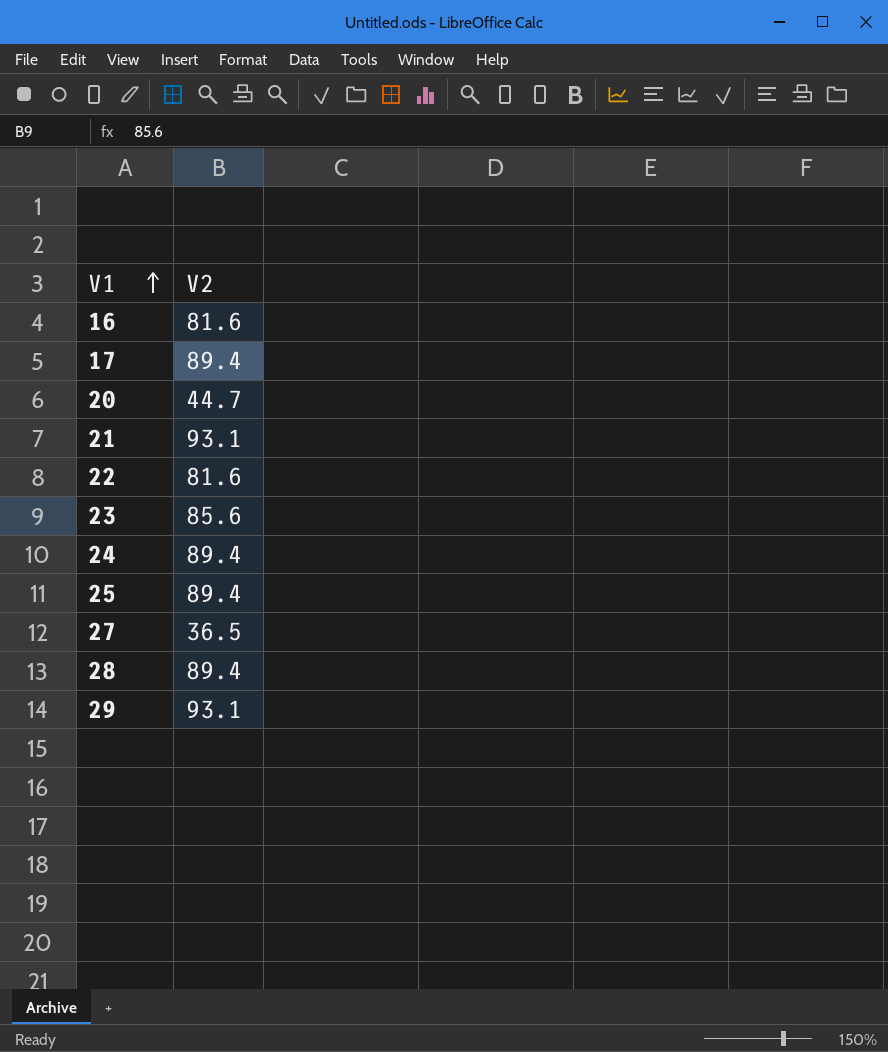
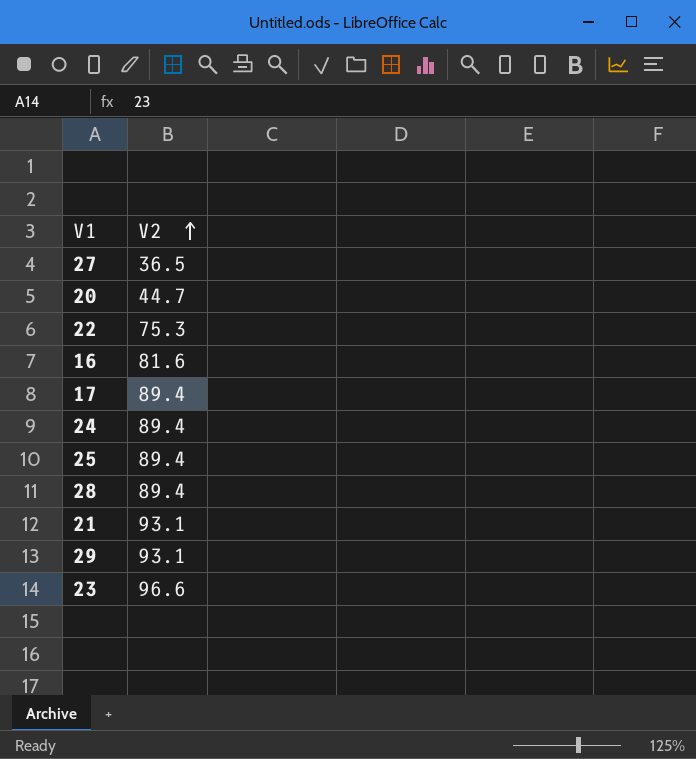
row order: V1 ascending -> V2 ascending
22 | V2: 81.6 -> 75.3
23 | V2: 85.6 -> 96.6

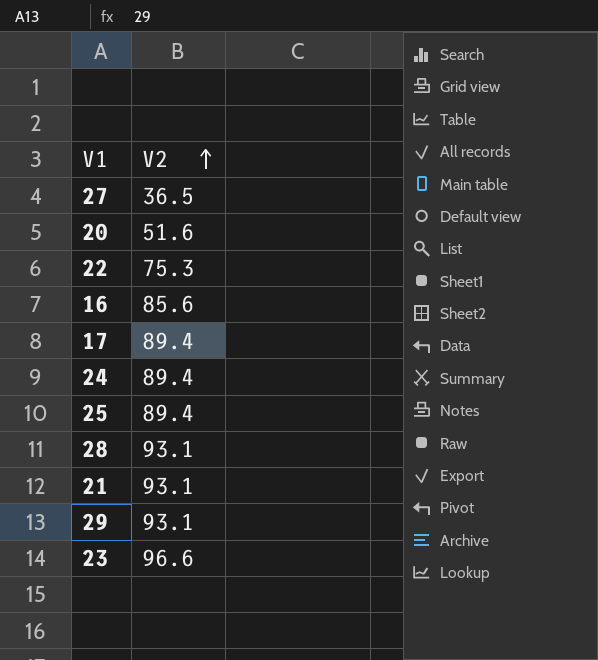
20 | V2: 44.7 -> 51.6
16 | V2: 81.6 -> 85.6
28 | V2: 89.4 -> 93.1

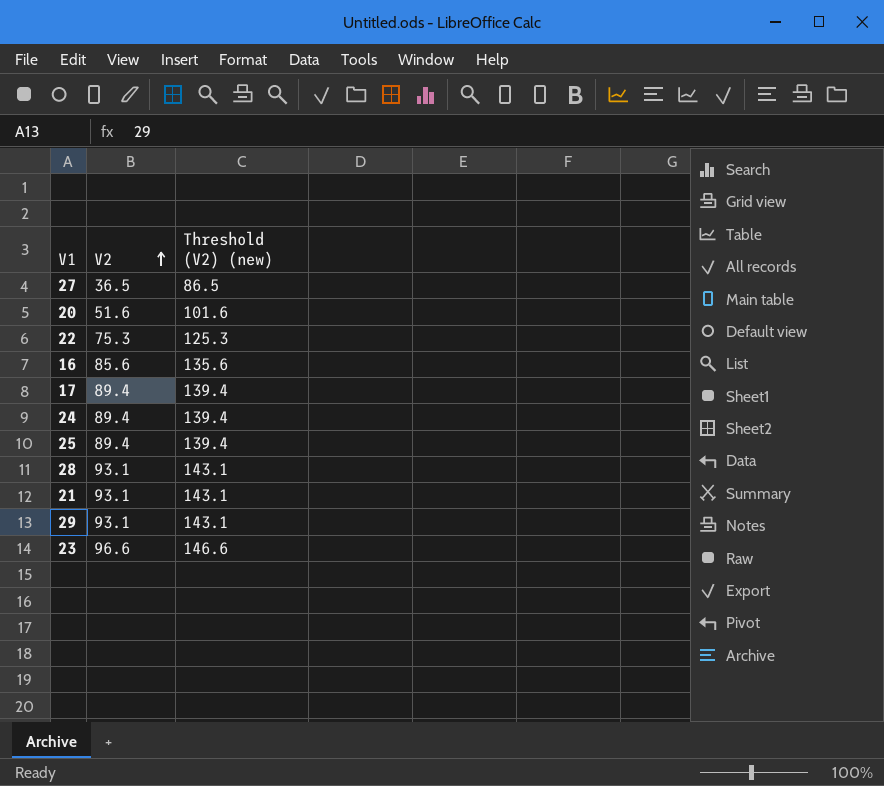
column Threshold (V2) (new) | formula: none -> [V2] + 50

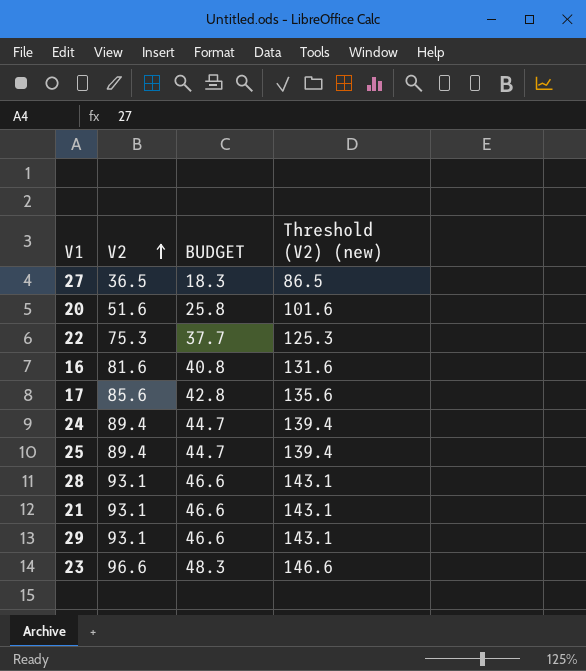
column BUDGET | formula: none -> [V2] * 0.5
16 | V2: 85.6 -> 81.6
16 | Threshold (V2) (new): 135.6 -> 131.6
17 | V2: 89.4 -> 85.6
17 | Threshold (V2) (new): 139.4 -> 135.6

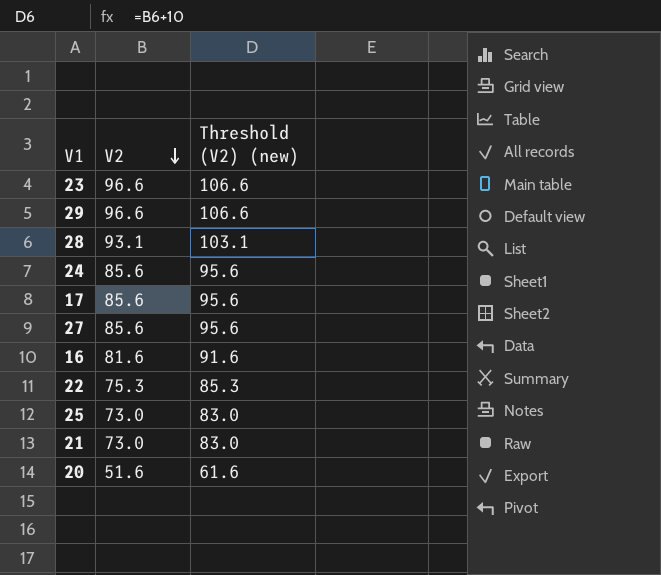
row order: V2 ascending -> V2 descending
column BUDGET | formula: [V2] * 0.5 -> none
column Threshold (V2) (new) | formula: [V2] + 50 -> [V2] + 10
29 | V2: 93.1 -> 96.6
24 | V2: 89.4 -> 85.6
27 | V2: 36.5 -> 85.6
25 | V2: 89.4 -> 73.0
21 | V2: 93.1 -> 73.0

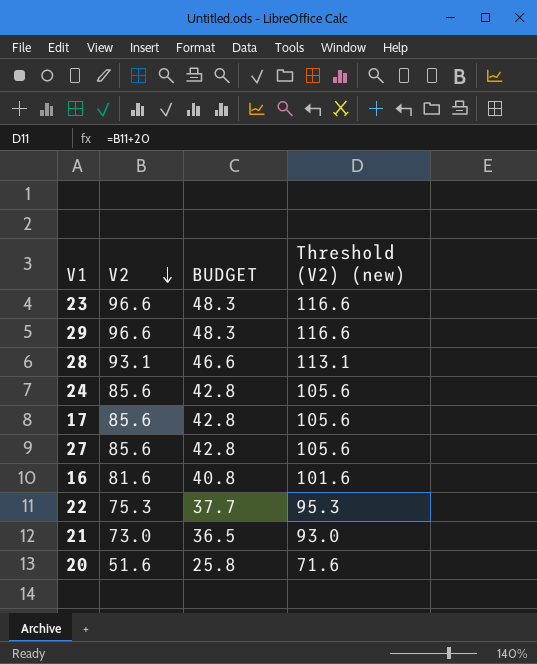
column BUDGET | formula: none -> [V2] * 0.5
column Threshold (V2) (new) | formula: [V2] + 10 -> [V2] + 20
row 25: 73.0 | 83.0 -> none

